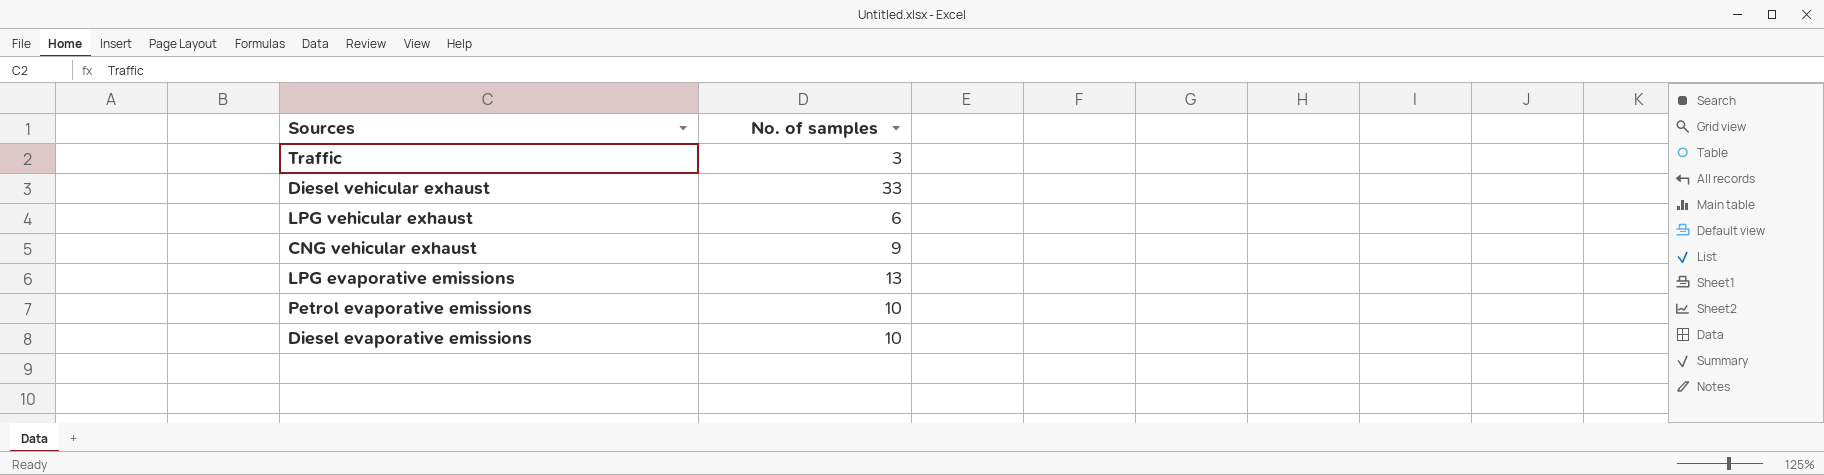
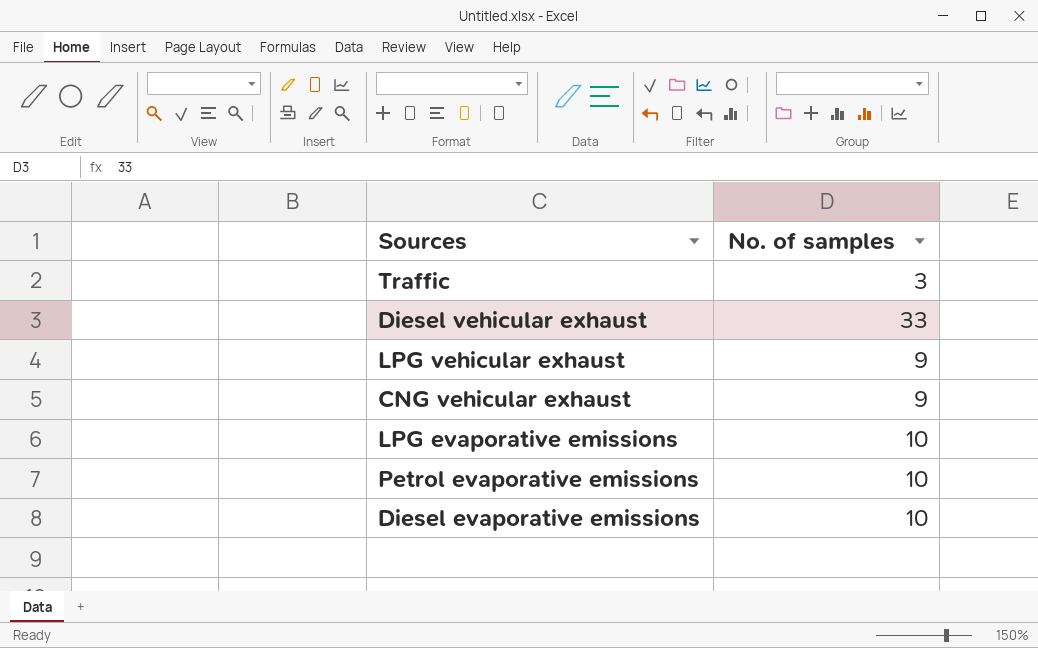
LPG vehicular exhaust | No. of samples: 6 -> 9
LPG evaporative emissions | No. of samples: 13 -> 10

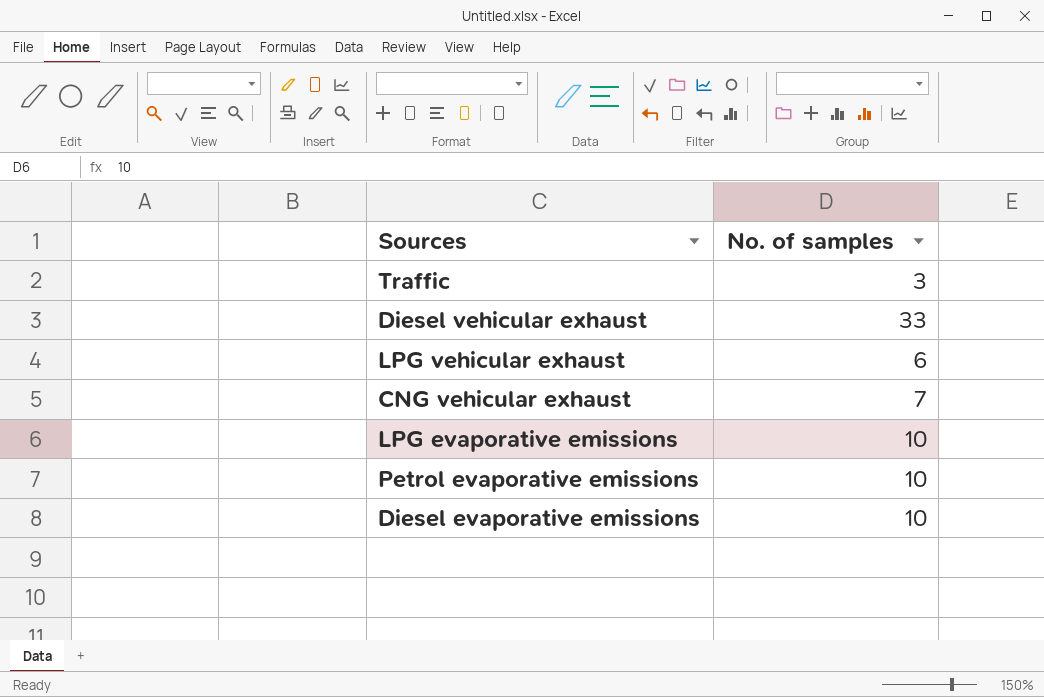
LPG vehicular exhaust | No. of samples: 9 -> 6
CNG vehicular exhaust | No. of samples: 9 -> 7

